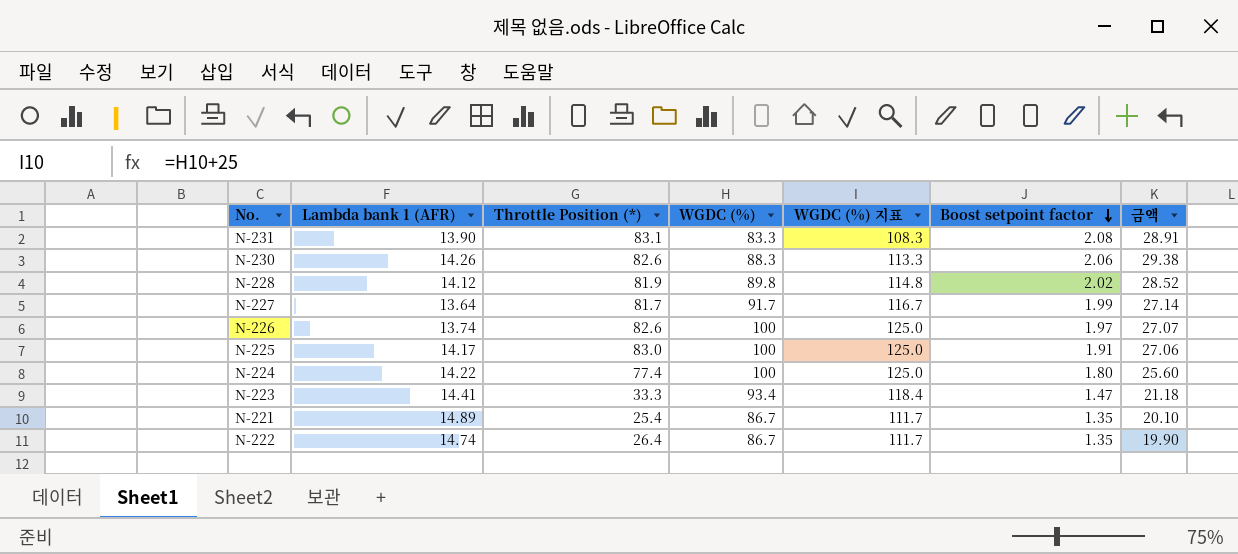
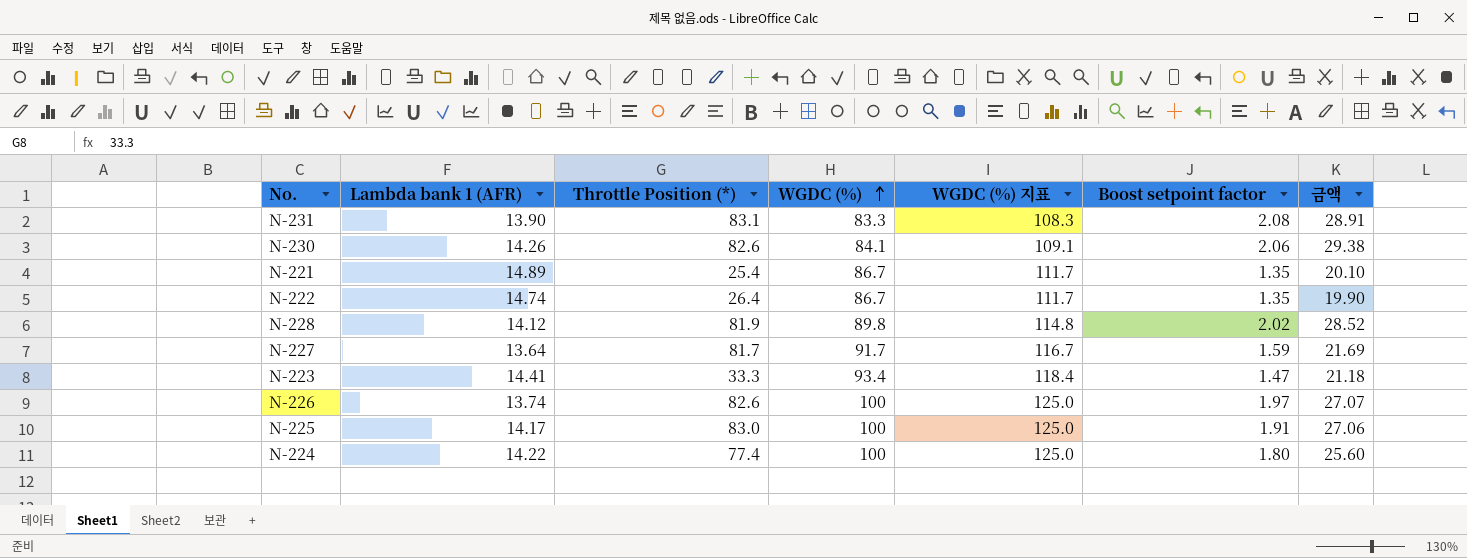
row order: Boost setpoint factor descending -> WGDC (%) ascending
N-230 | WGDC (%): 88.3 -> 84.1
N-230 | WGDC (%) 지표: 113.3 -> 109.1
N-227 | Boost setpoint factor: 1.99 -> 1.59
N-227 | 금액: 27.14 -> 21.69

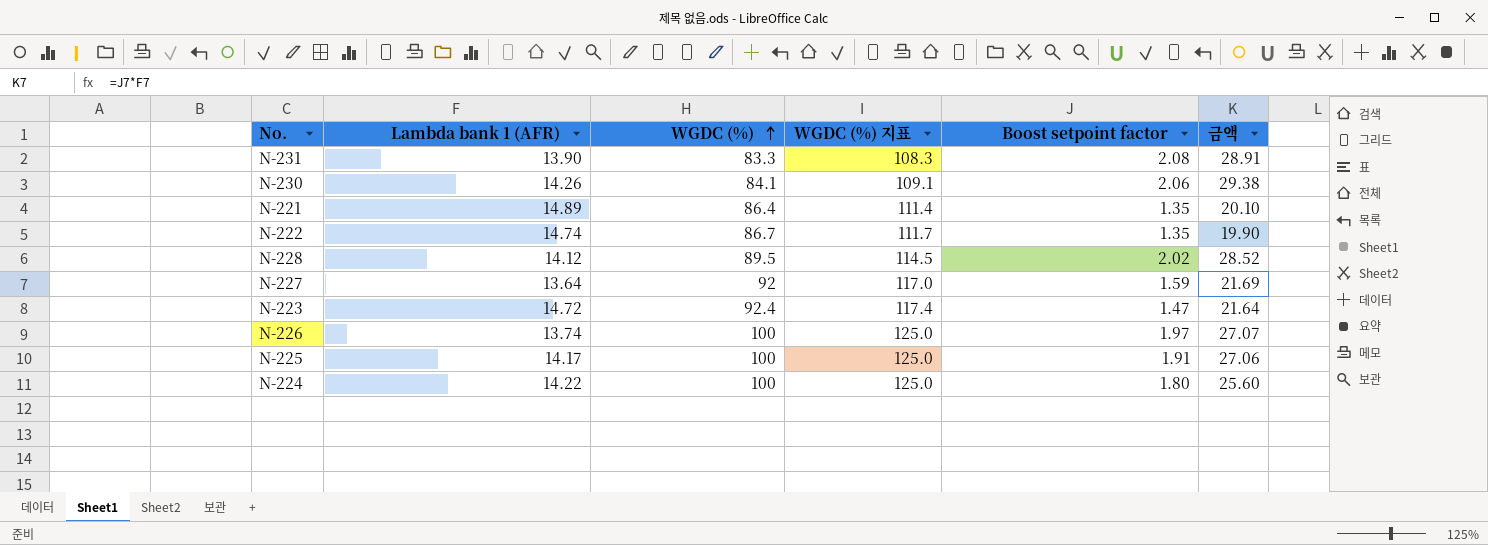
column Throttle Position (*) | position: 3 -> none
N-221 | WGDC (%): 86.7 -> 86.4
N-221 | WGDC (%) 지표: 111.7 -> 111.4
N-228 | WGDC (%): 89.8 -> 89.5
N-228 | WGDC (%) 지표: 114.8 -> 114.5
N-227 | WGDC (%): 91.7 -> 92
N-227 | WGDC (%) 지표: 116.7 -> 117.0
N-223 | Lambda bank 1 (AFR): 14.41 -> 14.72
N-223 | WGDC (%): 93.4 -> 92.4
N-223 | WGDC (%) 지표: 118.4 -> 117.4
N-223 | 금액: 21.18 -> 21.64

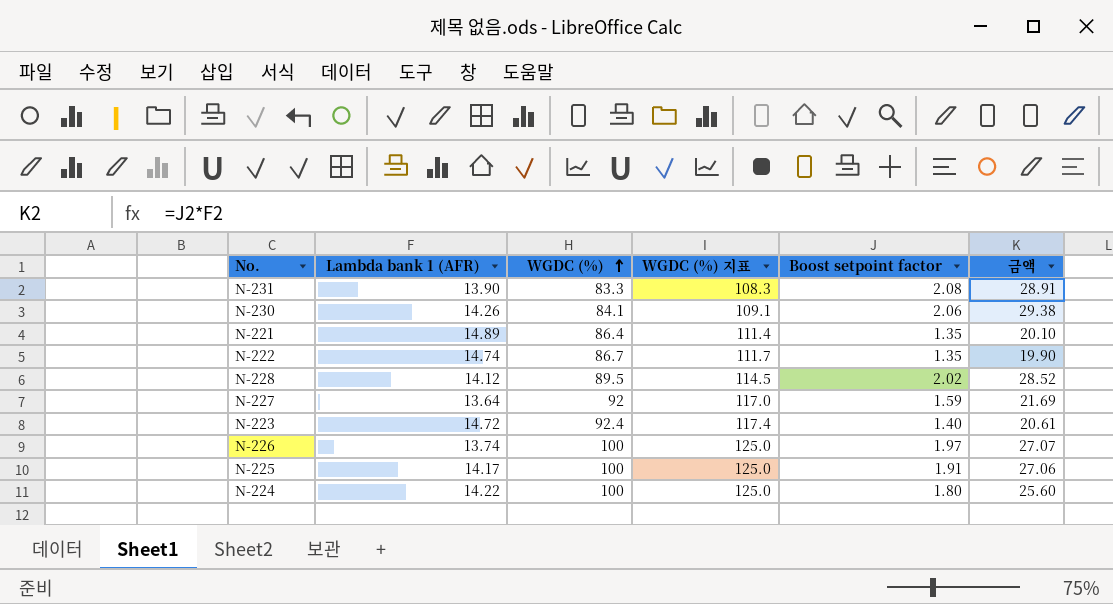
N-223 | Boost setpoint factor: 1.47 -> 1.40
N-223 | 금액: 21.64 -> 20.61

